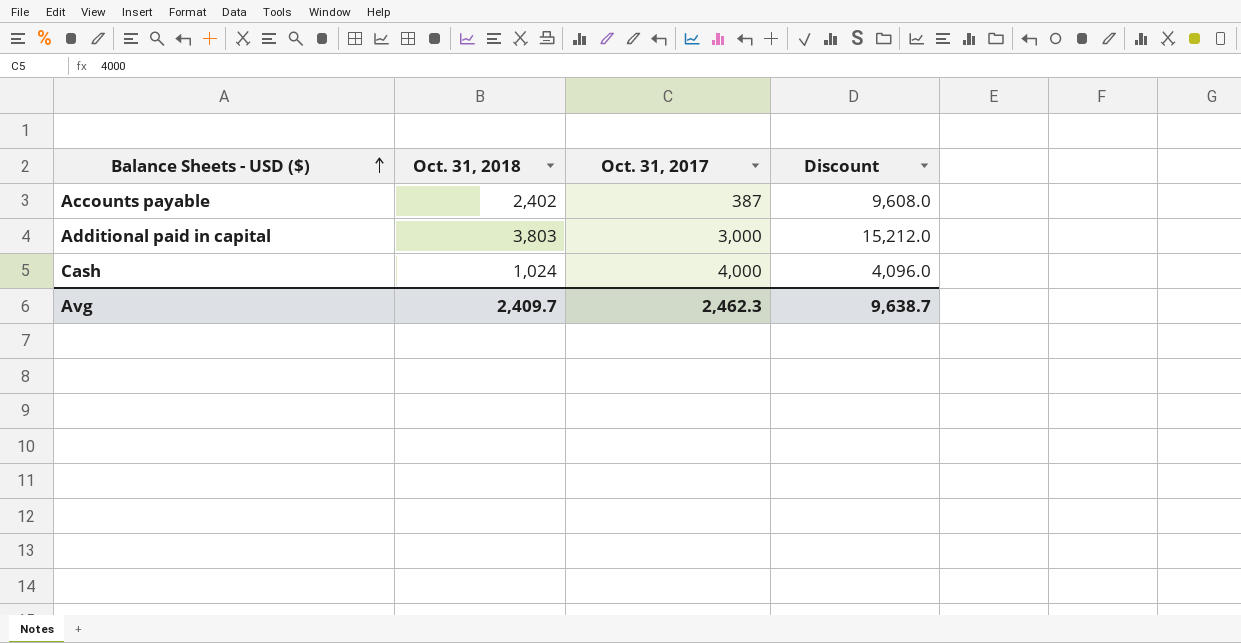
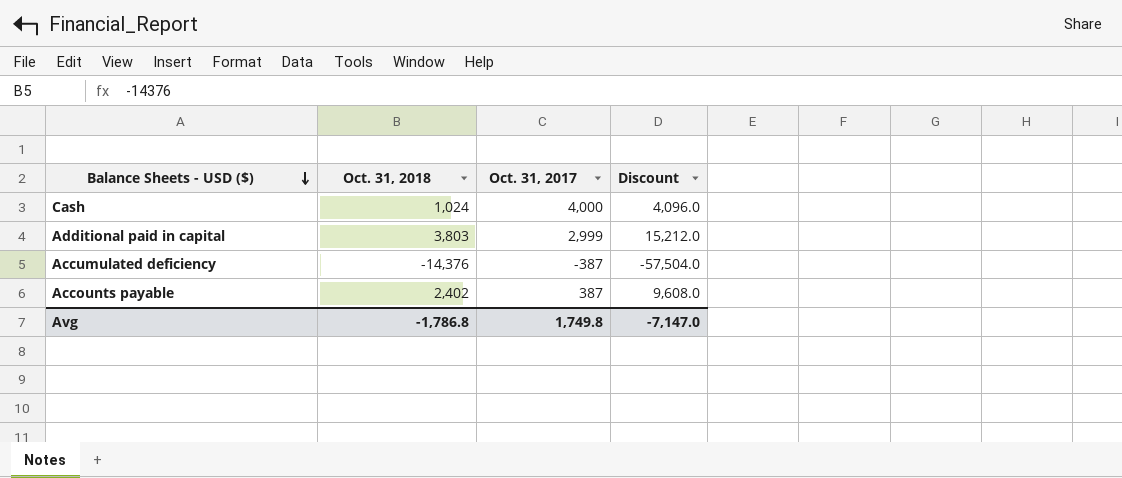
row order: Balance Sheets - USD ($) ascending -> Balance Sheets - USD ($) descending
Additional paid in capital | Oct. 31, 2017: 3,000 -> 2,999
row Accumulated deficiency: none -> -14,376 | -387 | -57,504.0
Avg | Oct. 31, 2018: 2,409.7 -> -1,786.8
Avg | Oct. 31, 2017: 2,462.3 -> 1,749.8
Avg | Discount: 9,638.7 -> -7,147.0

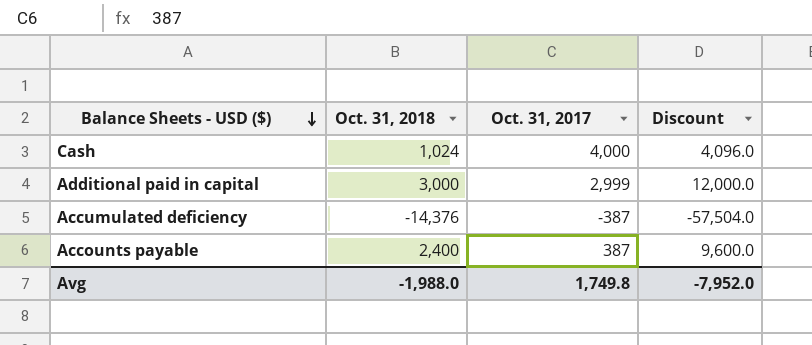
Additional paid in capital | Oct. 31, 2018: 3,803 -> 3,000
Additional paid in capital | Discount: 15,212.0 -> 12,000.0
Accounts payable | Oct. 31, 2018: 2,402 -> 2,400
Accounts payable | Discount: 9,608.0 -> 9,600.0
Avg | Oct. 31, 2018: -1,786.8 -> -1,988.0
Avg | Discount: -7,147.0 -> -7,952.0

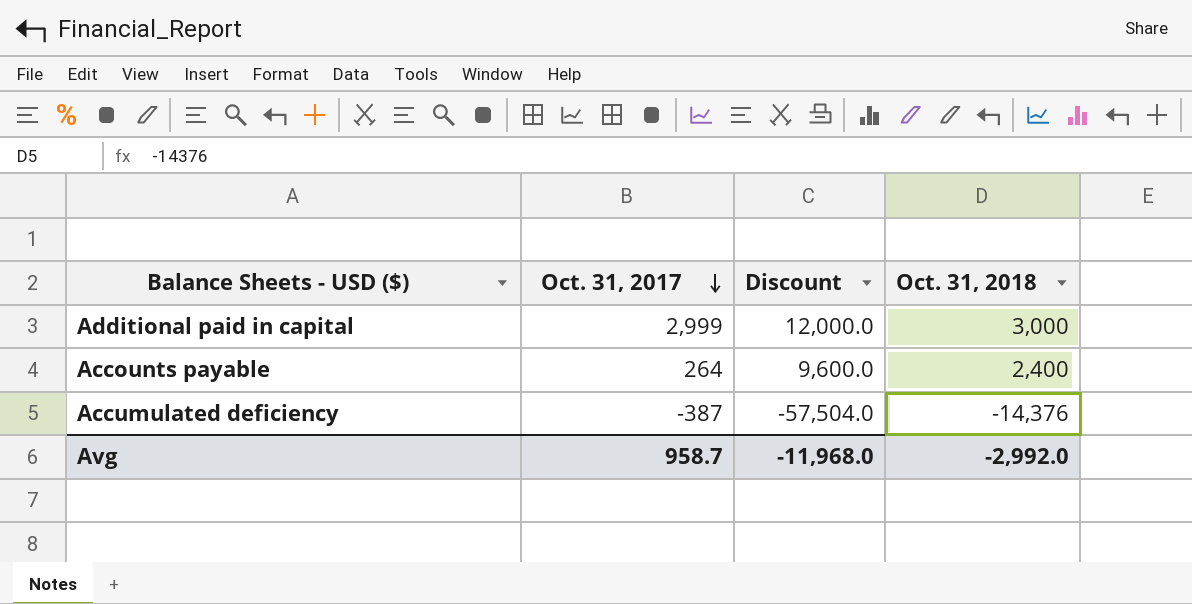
row order: Balance Sheets - USD ($) descending -> Oct. 31, 2017 descending
column Oct. 31, 2018 | position: 2 -> 4
row Cash: 1,024 | 4,000 | 4,096.0 -> none
Accounts payable | Oct. 31, 2017: 387 -> 264
Avg | Oct. 31, 2017: 1,749.8 -> 958.7
Avg | Discount: -7,952.0 -> -11,968.0
Avg | Oct. 31, 2018: -1,988.0 -> -2,992.0

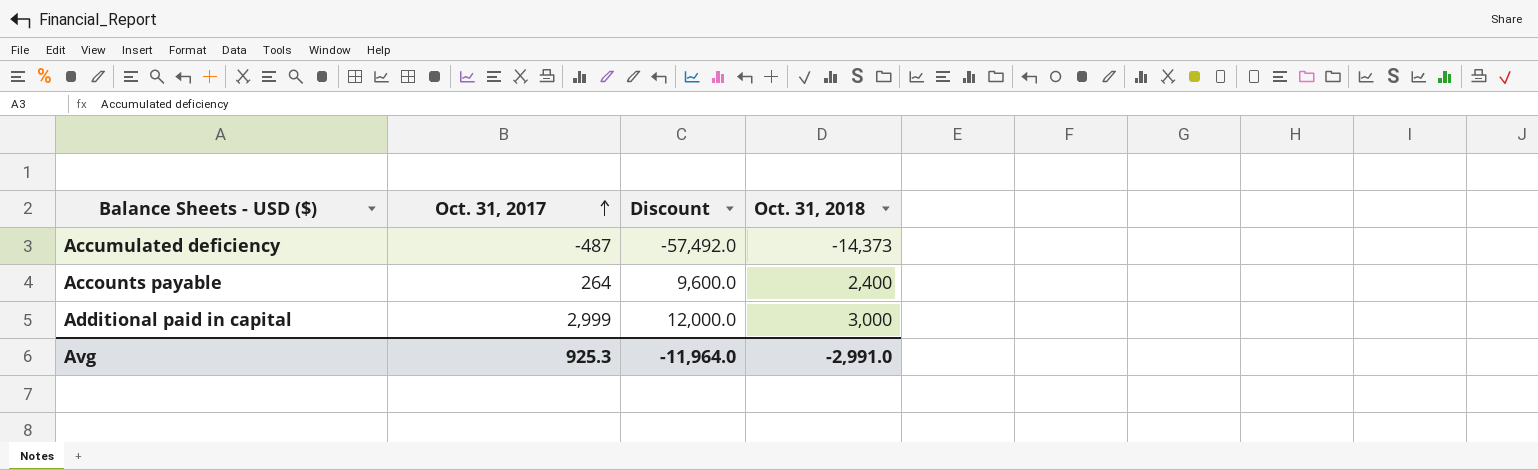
row order: Oct. 31, 2017 descending -> Oct. 31, 2017 ascending
Accumulated deficiency | Oct. 31, 2017: -387 -> -487
Accumulated deficiency | Discount: -57,504.0 -> -57,492.0
Accumulated deficiency | Oct. 31, 2018: -14,376 -> -14,373
Avg | Oct. 31, 2017: 958.7 -> 925.3
Avg | Discount: -11,968.0 -> -11,964.0
Avg | Oct. 31, 2018: -2,992.0 -> -2,991.0

